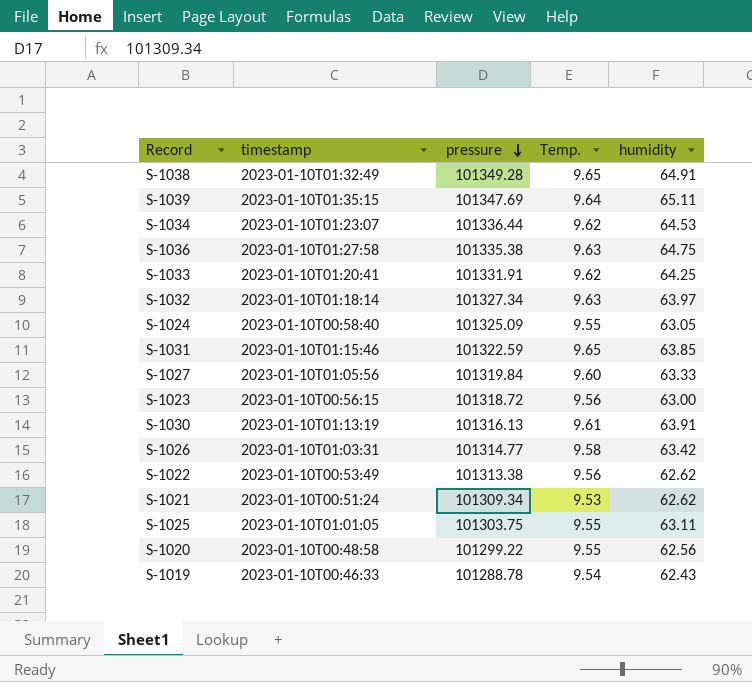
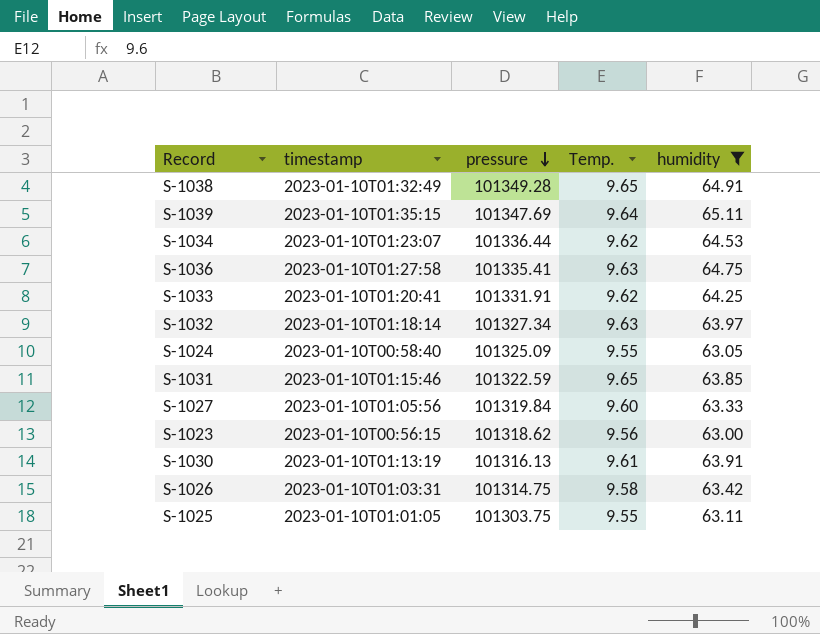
filter: none -> humidity >= 63.00
S-1036 | pressure: 101335.38 -> 101335.41
S-1023 | pressure: 101318.72 -> 101318.62
S-1026 | pressure: 101314.77 -> 101314.75

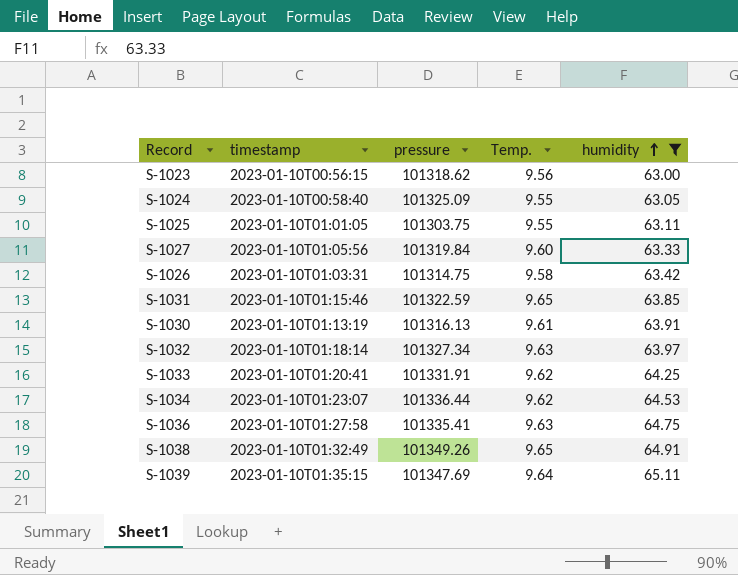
row order: pressure descending -> humidity ascending
S-1038 | pressure: 101349.28 -> 101349.26

